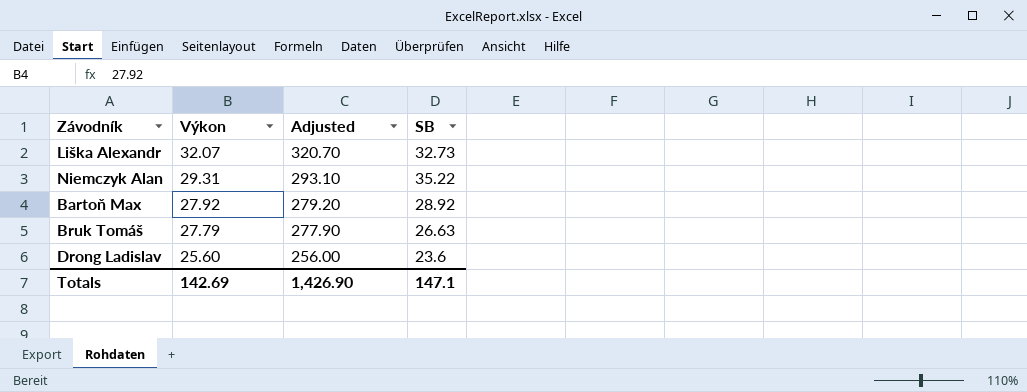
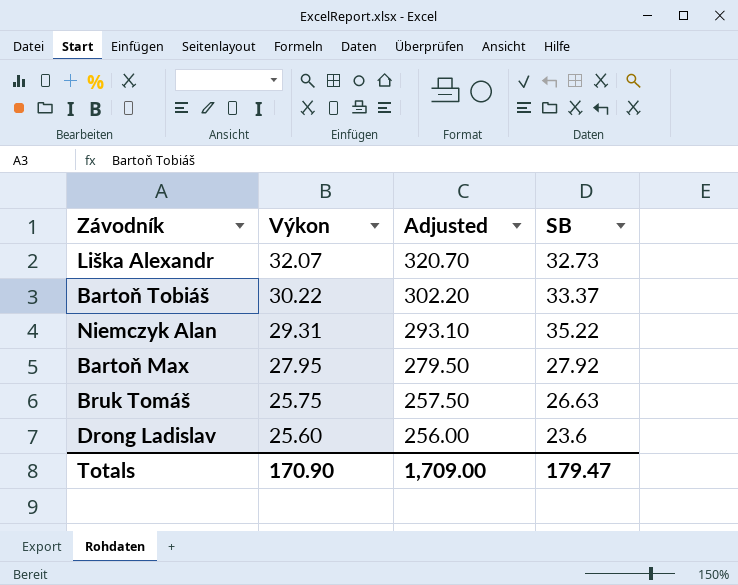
row Bartoň Tobiáš: none -> 30.22 | 302.20 | 33.37
Bartoň Max | Výkon: 27.92 -> 27.95
Bartoň Max | Adjusted: 279.20 -> 279.50
Bartoň Max | SB: 28.92 -> 27.92
Bruk Tomáš | Výkon: 27.79 -> 25.75
Bruk Tomáš | Adjusted: 277.90 -> 257.50
Totals | Výkon: 142.69 -> 170.90
Totals | Adjusted: 1,426.90 -> 1,709.00
Totals | SB: 147.1 -> 179.47

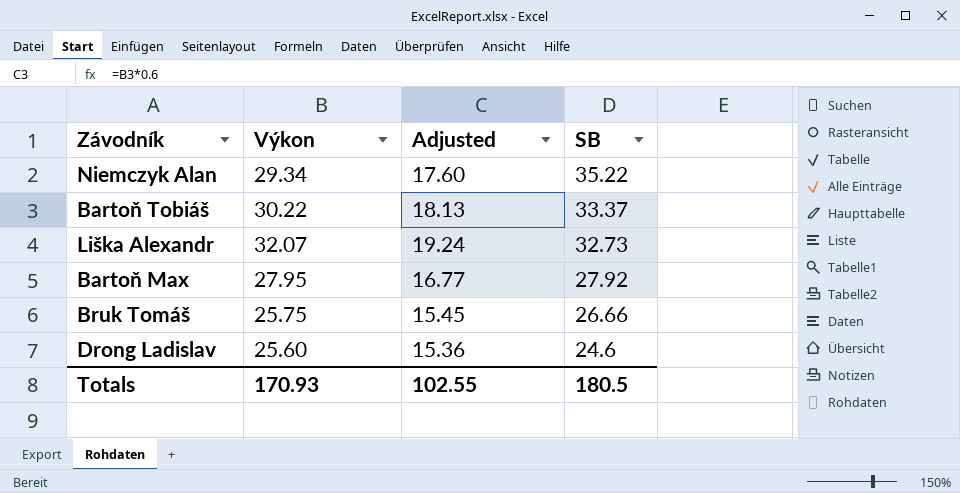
row order: Výkon descending -> SB descending
column Adjusted | formula: [Výkon] * 10 -> [Výkon] * 0.6
Niemczyk Alan | Výkon: 29.31 -> 29.34
Bruk Tomáš | SB: 26.63 -> 26.66
Drong Ladislav | SB: 23.6 -> 24.6
Totals | Výkon: 170.90 -> 170.93
Totals | Adjusted: 1,709.00 -> 102.55
Totals | SB: 179.47 -> 180.5

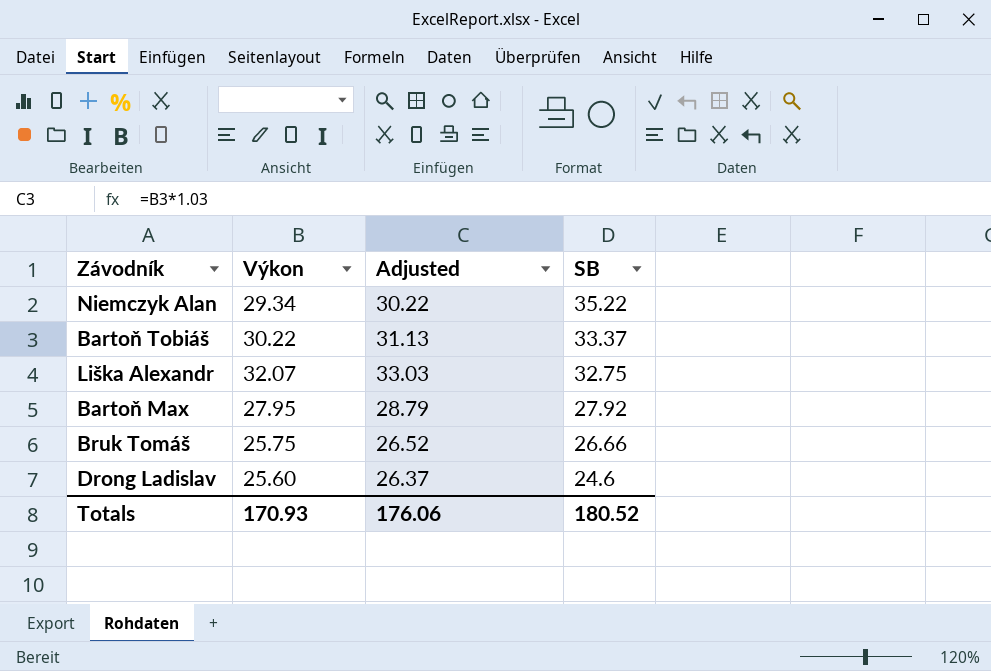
column Adjusted | formula: [Výkon] * 0.6 -> [Výkon] * 1.03
Liška Alexandr | SB: 32.73 -> 32.75
Totals | Adjusted: 102.55 -> 176.06
Totals | SB: 180.5 -> 180.52

